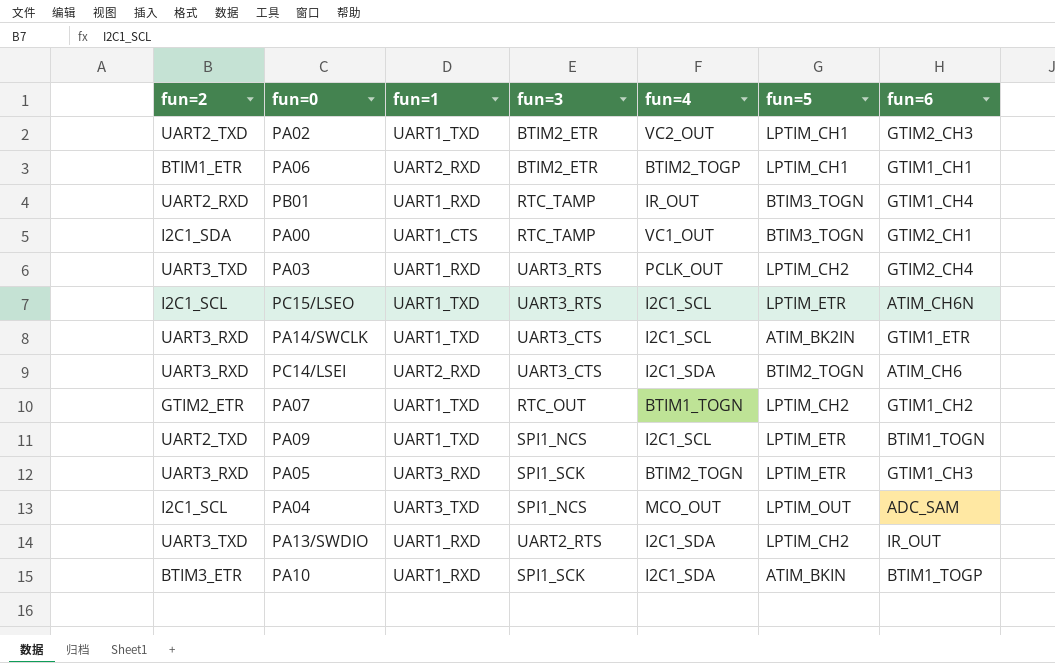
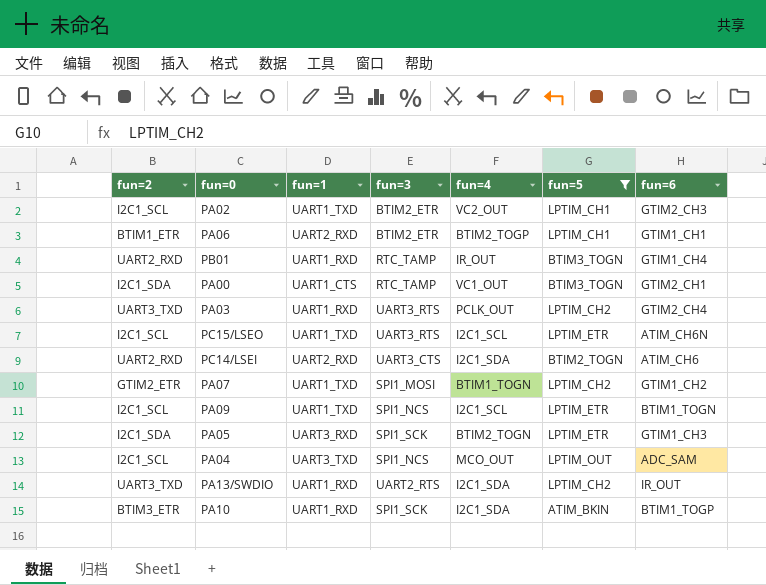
filter: none -> fun=5 != ATIM_BK2IN
PA02 | fun=2: UART2_TXD -> I2C1_SCL
PC14/LSEI | fun=2: UART3_RXD -> UART2_RXD
PA07 | fun=3: RTC_OUT -> SPI1_MOSI
PA09 | fun=2: UART2_TXD -> I2C1_SCL
PA05 | fun=2: UART3_RXD -> I2C1_SDA

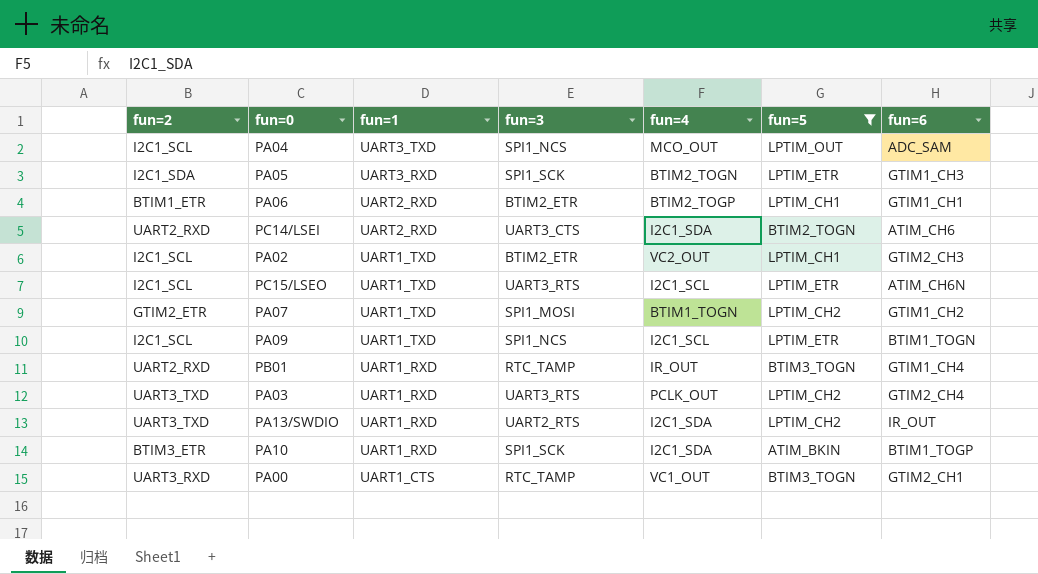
row order: none -> fun=1 descending
PA00 | fun=2: I2C1_SDA -> UART3_RXD

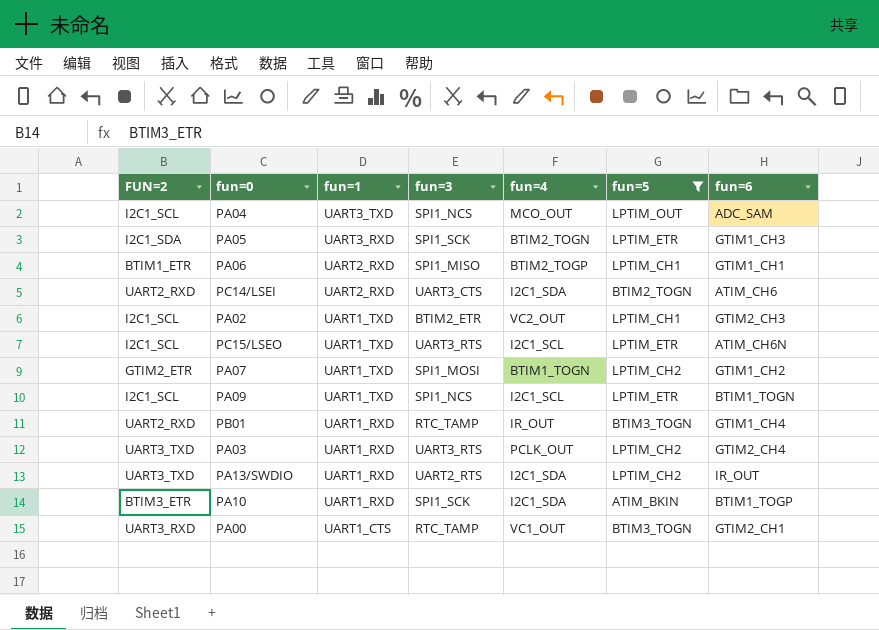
column name: fun=2 -> FUN=2
PA06 | fun=3: BTIM2_ETR -> SPI1_MISO

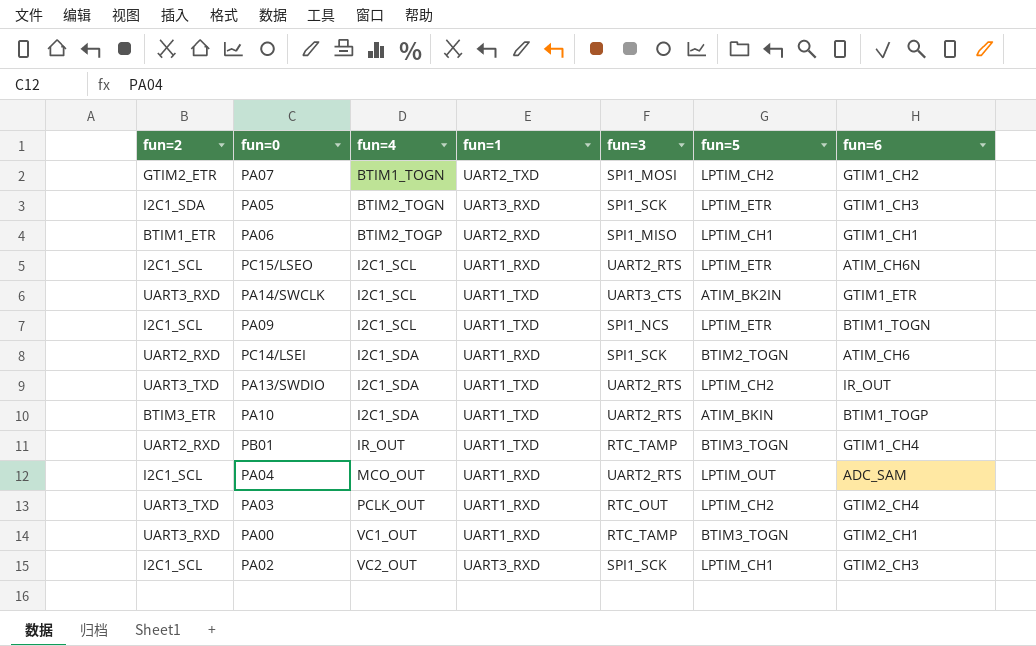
filter: fun=5 != ATIM_BK2IN -> none
row order: fun=1 descending -> fun=4 ascending
column name: FUN=2 -> fun=2
column fun=4 | position: 5 -> 3
PA07 | fun=1: UART1_TXD -> UART2_TXD
PC15/LSEO | fun=1: UART1_TXD -> UART1_RXD
PC15/LSEO | fun=3: UART3_RTS -> UART2_RTS
PC14/LSEI | fun=1: UART2_RXD -> UART1_RXD
PC14/LSEI | fun=3: UART3_CTS -> SPI1_SCK
PA13/SWDIO | fun=1: UART1_RXD -> UART1_TXD
PA10 | fun=1: UART1_RXD -> UART1_TXD
PA10 | fun=3: SPI1_SCK -> UART2_RTS
PB01 | fun=1: UART1_RXD -> UART1_TXD
PA04 | fun=1: UART3_TXD -> UART1_RXD
PA04 | fun=3: SPI1_NCS -> UART2_RTS
PA03 | fun=3: UART3_RTS -> RTC_OUT
PA00 | fun=1: UART1_CTS -> UART1_RXD
PA02 | fun=1: UART1_TXD -> UART3_RXD
PA02 | fun=3: BTIM2_ETR -> SPI1_SCK

